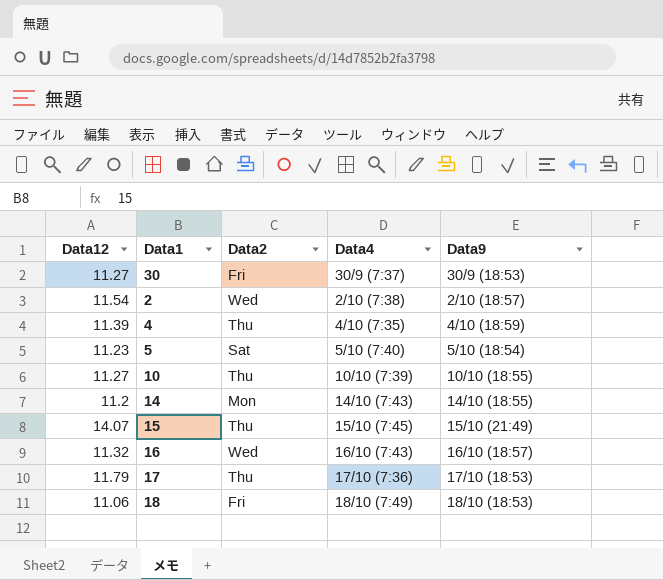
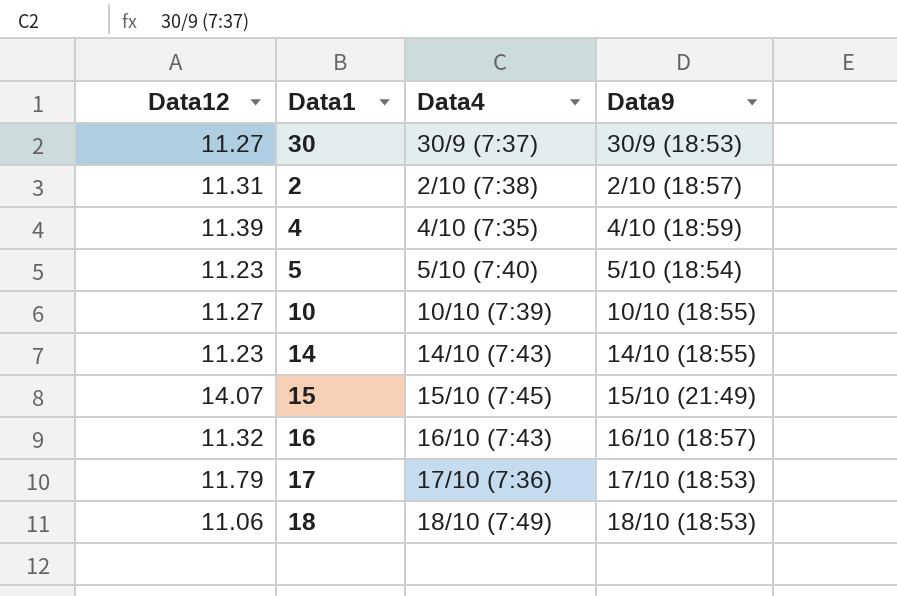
column Data2 | position: 3 -> none
2 | Data12: 11.54 -> 11.31
14 | Data12: 11.2 -> 11.23

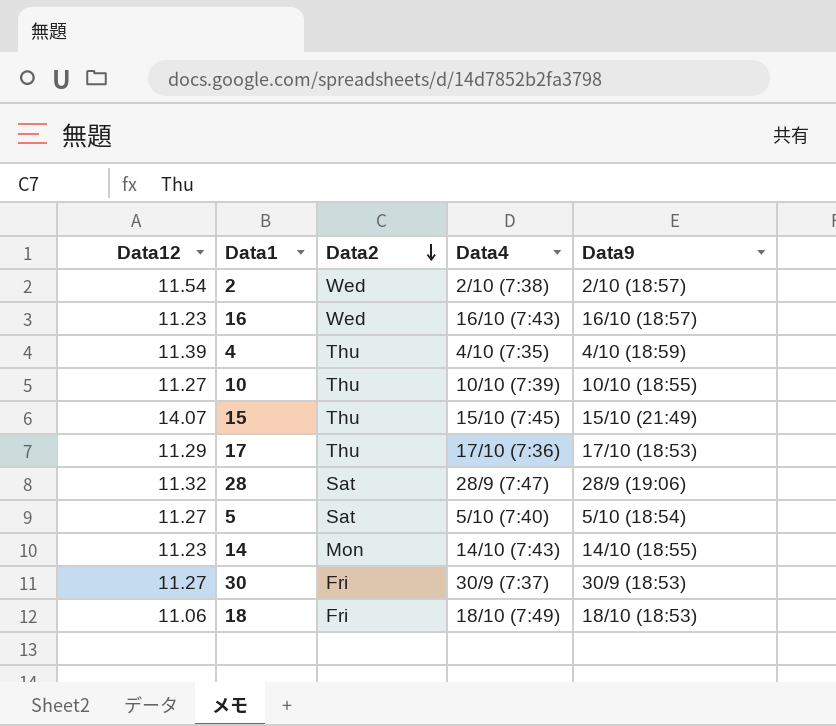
row order: none -> Data2 descending
column Data2 | position: none -> 3
2 | Data12: 11.31 -> 11.54
16 | Data12: 11.32 -> 11.23
17 | Data12: 11.79 -> 11.29
row 28: none -> 11.32 | Sat | 28/9 (7:47) | 28/9 (19:06)
5 | Data12: 11.23 -> 11.27

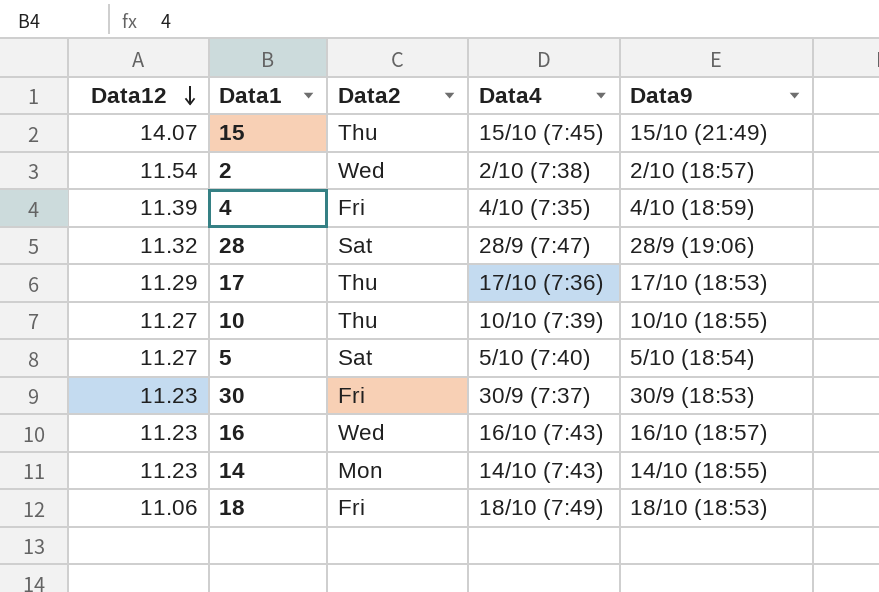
row order: Data2 descending -> Data12 descending
4 | Data2: Thu -> Fri
30 | Data12: 11.27 -> 11.23

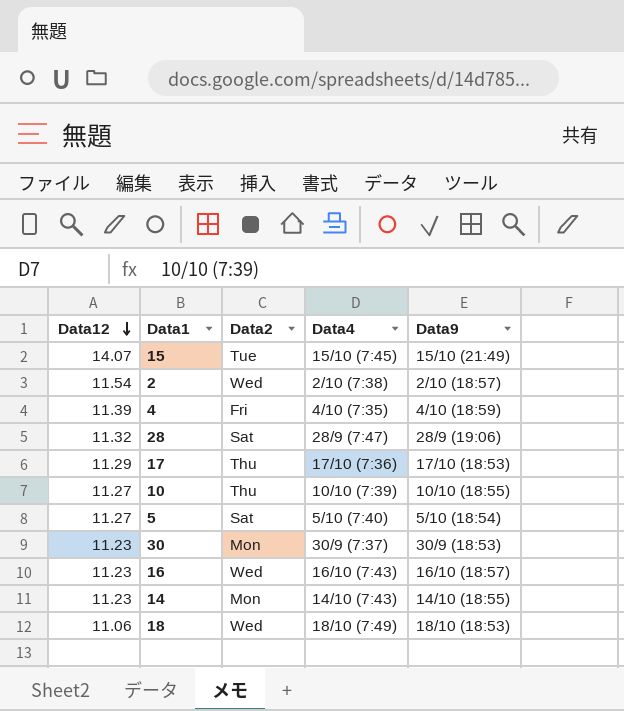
15 | Data2: Thu -> Tue
30 | Data2: Fri -> Mon
18 | Data2: Fri -> Wed

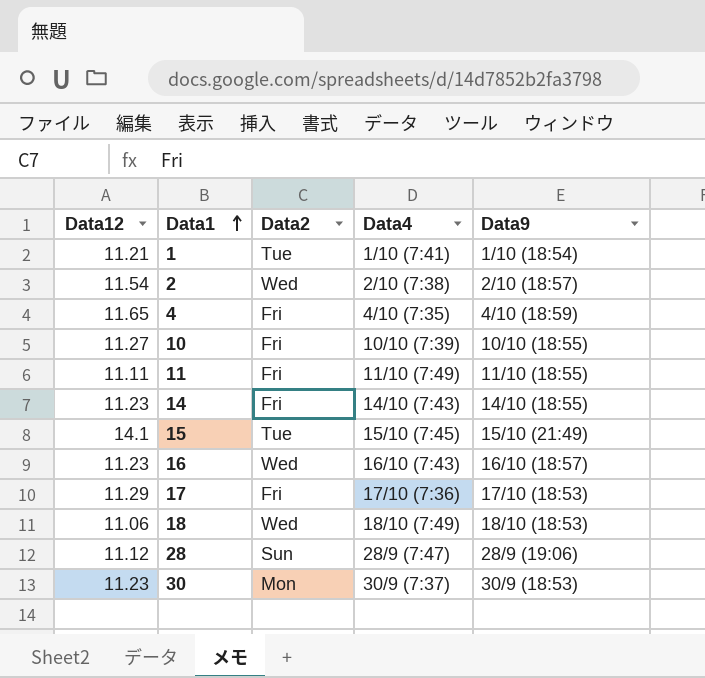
row order: Data12 descending -> Data1 ascending
row 5: 11.27 | Sat | 5/10 (7:40) | 5/10 (18:54) -> none
row 1: none -> 11.21 | Tue | 1/10 (7:41) | 1/10 (18:54)
4 | Data12: 11.39 -> 11.65
10 | Data2: Thu -> Fri
row 11: none -> 11.11 | Fri | 11/10 (7:49) | 11/10 (18:55)
14 | Data2: Mon -> Fri
15 | Data12: 14.07 -> 14.1
17 | Data2: Thu -> Fri
28 | Data12: 11.32 -> 11.12
28 | Data2: Sat -> Sun

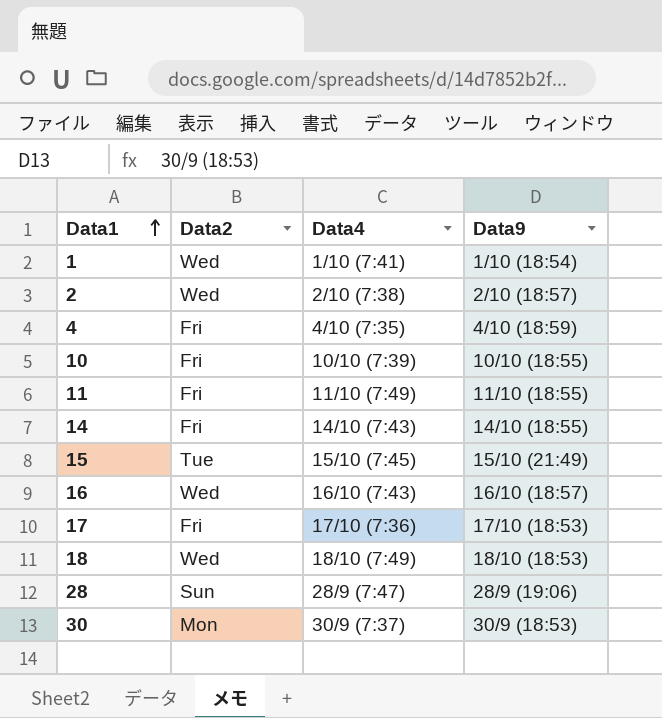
column Data12 | position: 1 -> none
1 | Data2: Tue -> Wed

